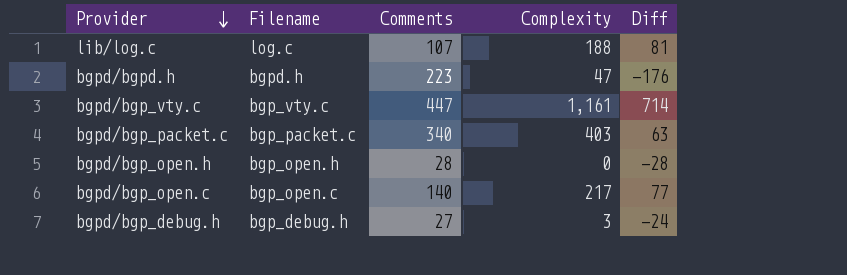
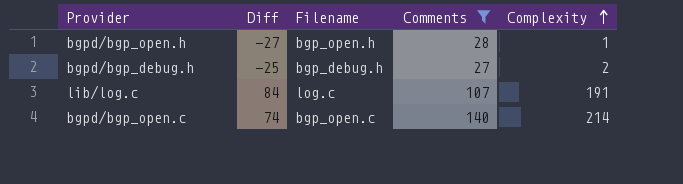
filter: none -> Comments <= 140
row order: Provider descending -> Complexity ascending
column Diff | position: 5 -> 2
bgpd/bgp_open.h | Diff: -28 -> -27
bgpd/bgp_open.h | Complexity: 0 -> 1
bgpd/bgp_debug.h | Diff: -24 -> -25
bgpd/bgp_debug.h | Complexity: 3 -> 2
lib/log.c | Diff: 81 -> 84
lib/log.c | Complexity: 188 -> 191
bgpd/bgp_open.c | Diff: 77 -> 74
bgpd/bgp_open.c | Complexity: 217 -> 214

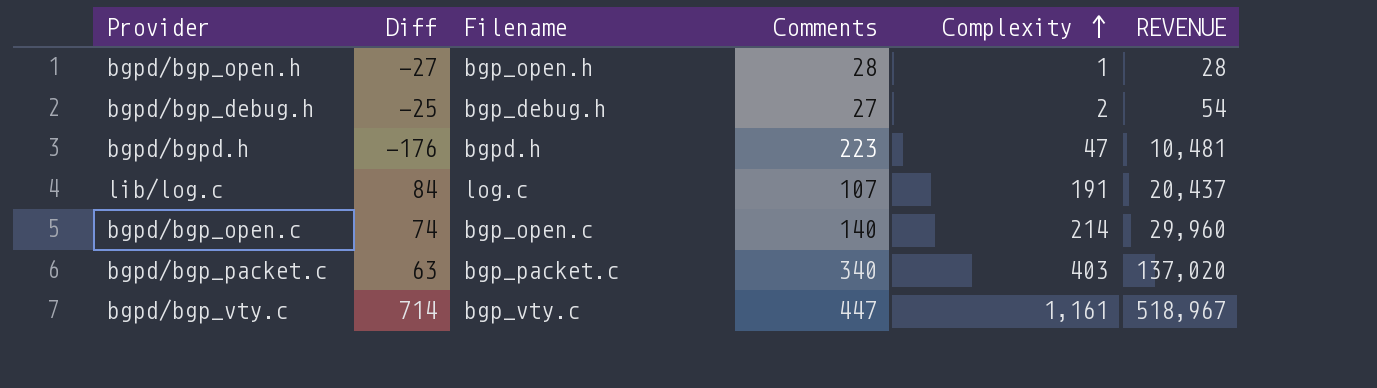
filter: Comments <= 140 -> none
column REVENUE | formula: none -> [Comments] * [Complexity]

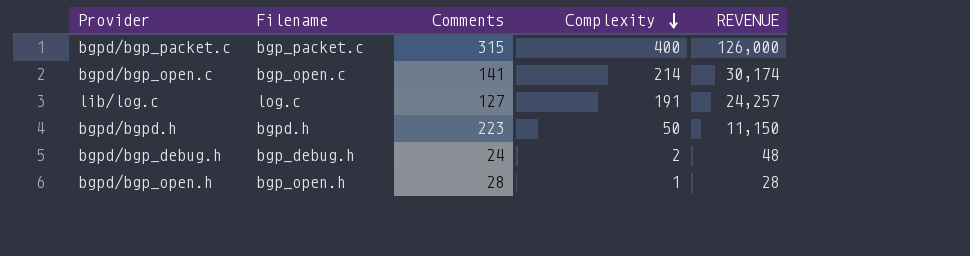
row order: Complexity ascending -> Complexity descending
column Diff | formula: [Complexity] - [Comments] -> none
row bgpd/bgp_vty.c: 714 | bgp_vty.c | 447 | 1,161 | 518,967 -> none
bgpd/bgp_packet.c | Comments: 340 -> 315
bgpd/bgp_packet.c | Complexity: 403 -> 400
bgpd/bgp_packet.c | REVENUE: 137,020 -> 126,000
bgpd/bgp_open.c | Comments: 140 -> 141
bgpd/bgp_open.c | REVENUE: 29,960 -> 30,174
lib/log.c | Comments: 107 -> 127
lib/log.c | REVENUE: 20,437 -> 24,257
bgpd/bgpd.h | Complexity: 47 -> 50
bgpd/bgpd.h | REVENUE: 10,481 -> 11,150
bgpd/bgp_debug.h | Comments: 27 -> 24
bgpd/bgp_debug.h | REVENUE: 54 -> 48

